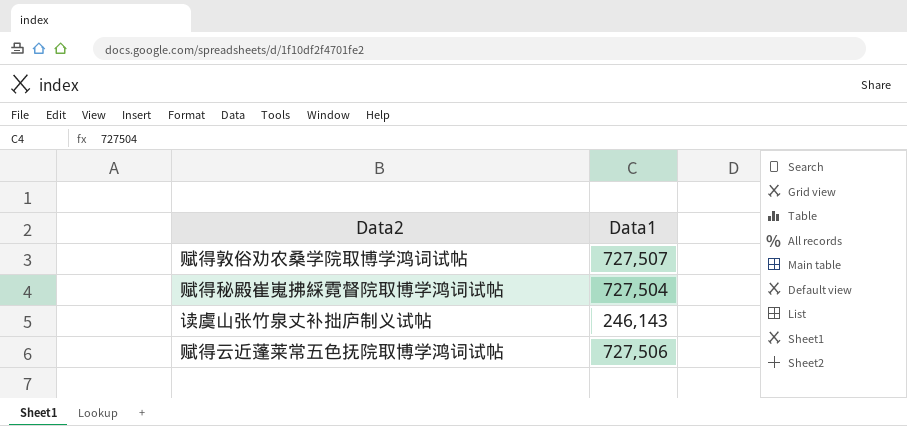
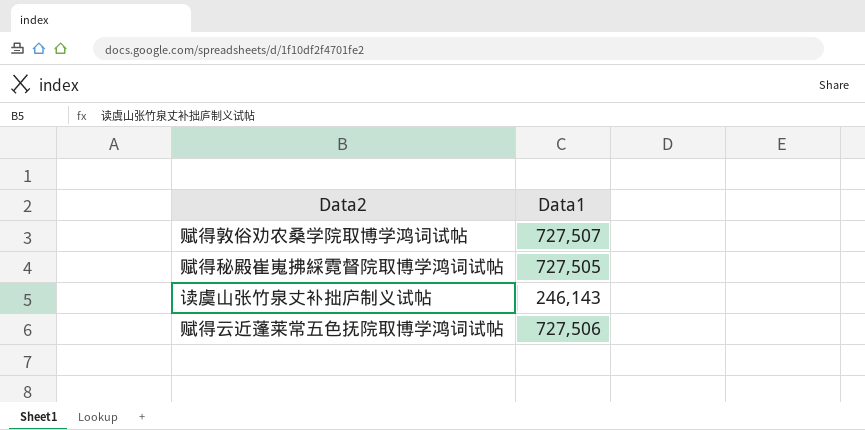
赋得秘殿崔嵬拂綵霓督院取博学鸿词试帖 | Data1: 727,504 -> 727,505

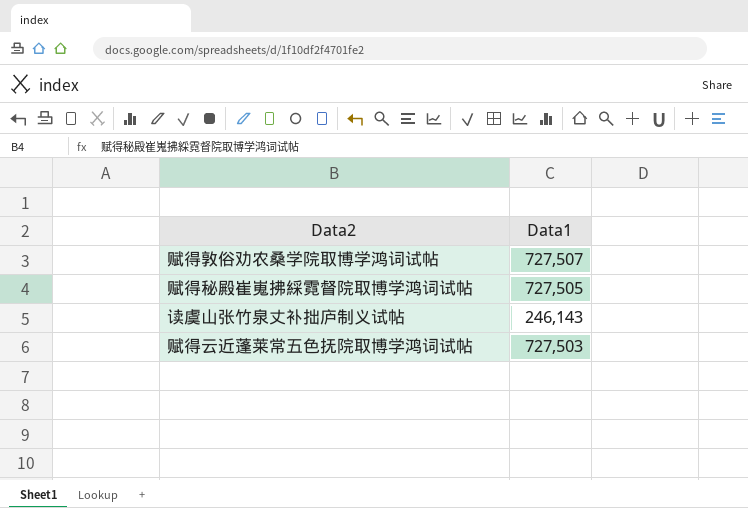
赋得云近蓬莱常五色抚院取博学鸿词试帖 | Data1: 727,506 -> 727,503

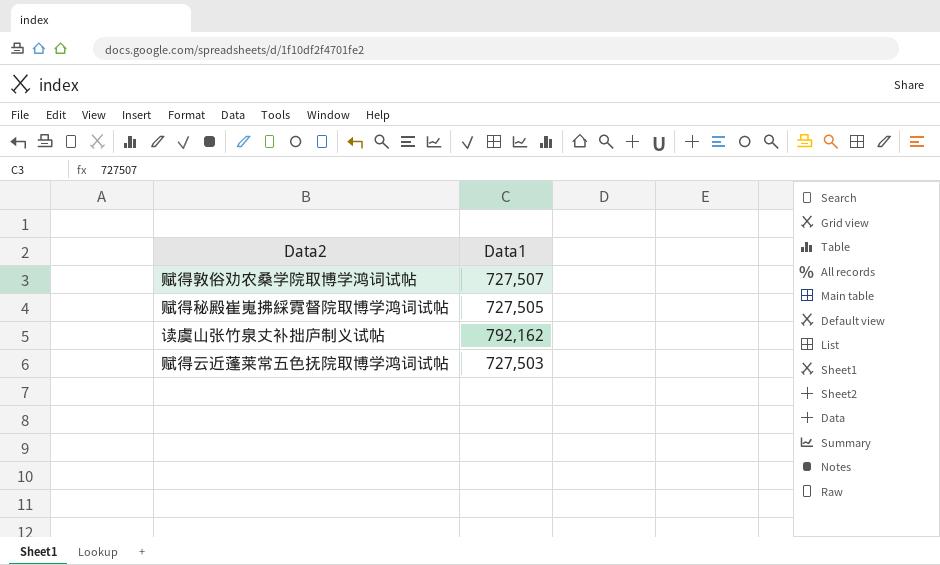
读虞山张竹泉丈补拙庐制义试帖 | Data1: 246,143 -> 792,162

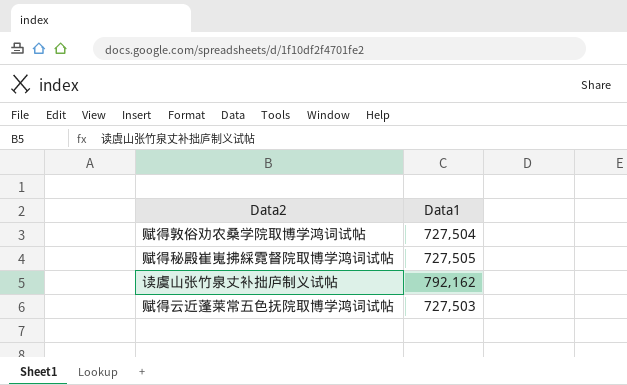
赋得敦俗劝农桑学院取博学鸿词试帖 | Data1: 727,507 -> 727,504

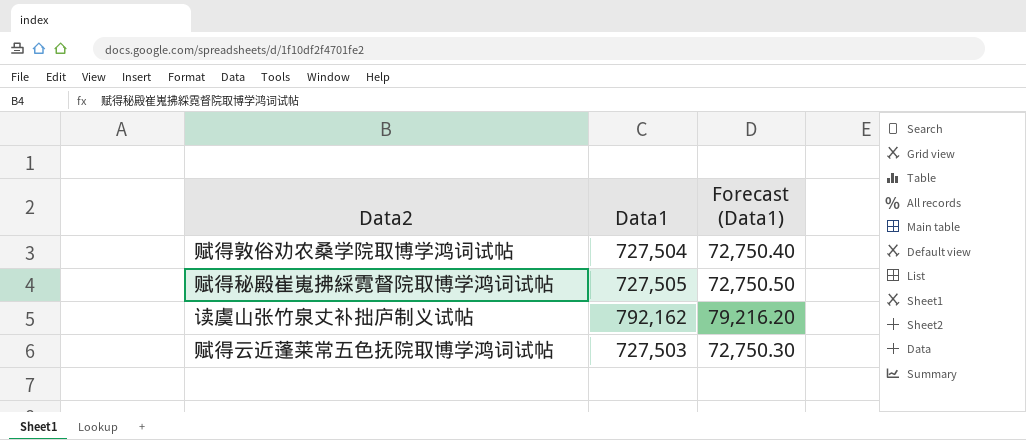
column Forecast (Data1) | formula: none -> [Data1] * 0.1

